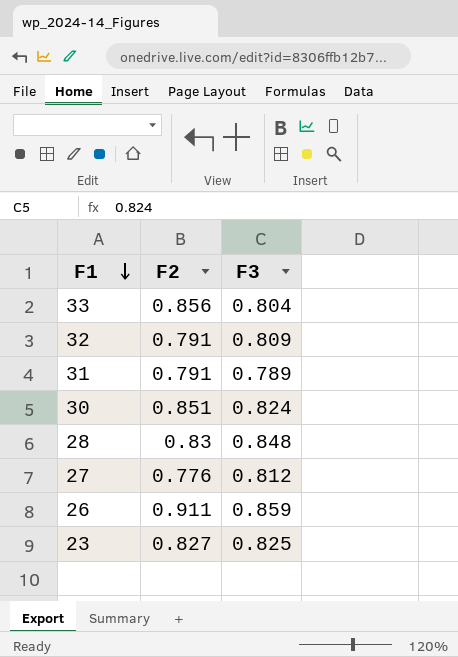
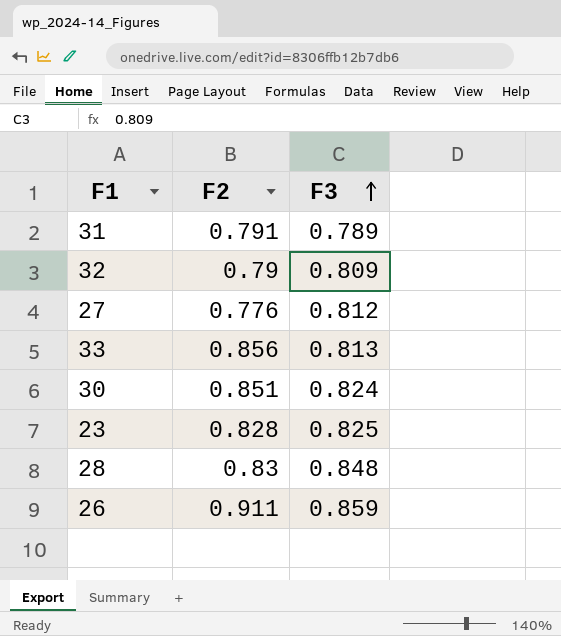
row order: F1 descending -> F3 ascending
32 | F2: 0.791 -> 0.79
33 | F3: 0.804 -> 0.813
23 | F2: 0.827 -> 0.828

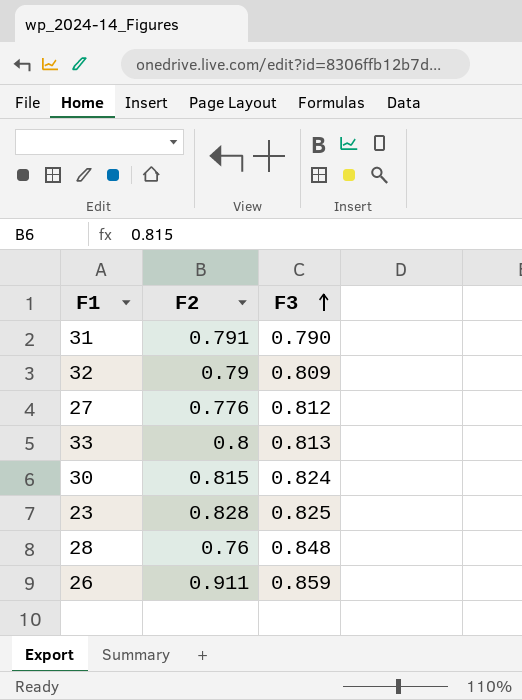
31 | F3: 0.789 -> 0.790
33 | F2: 0.856 -> 0.8
30 | F2: 0.851 -> 0.815
28 | F2: 0.83 -> 0.76

